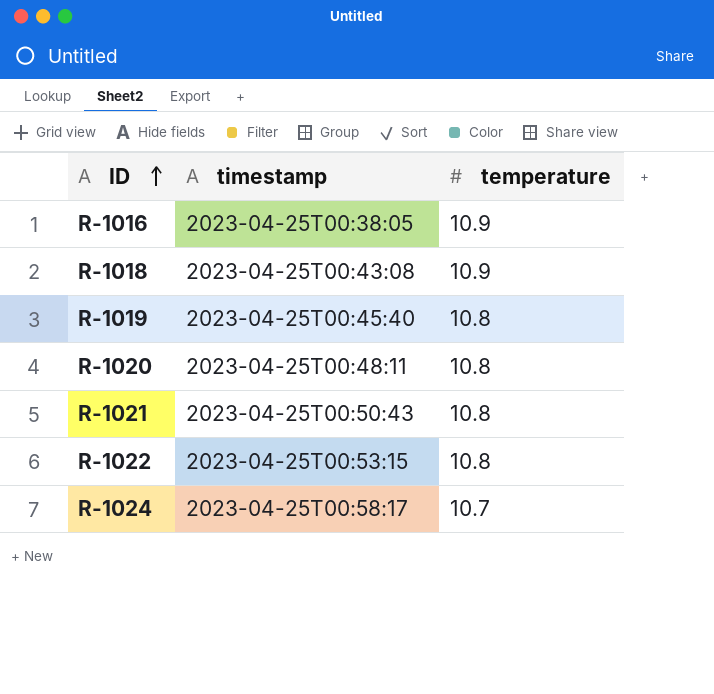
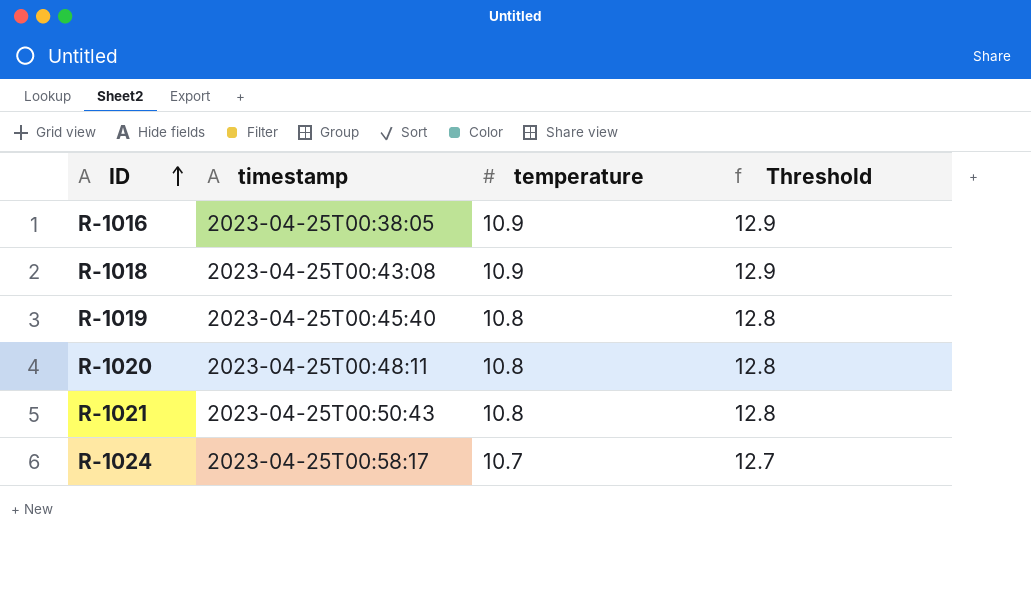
column Threshold | formula: none -> [temperature] + 2
row R-1022: 2023-04-25T00:53:15 | 10.8 -> none

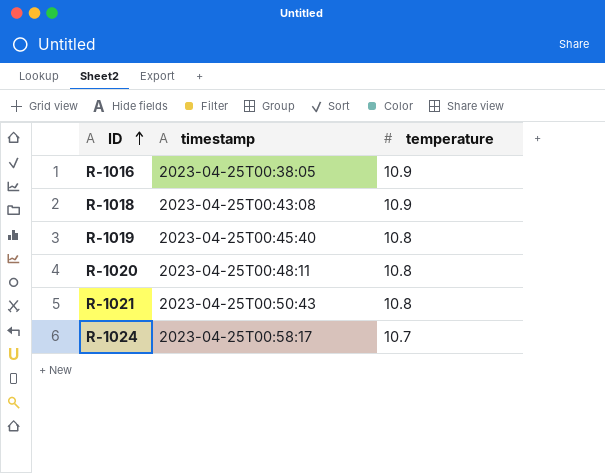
column Threshold | formula: [temperature] + 2 -> none

